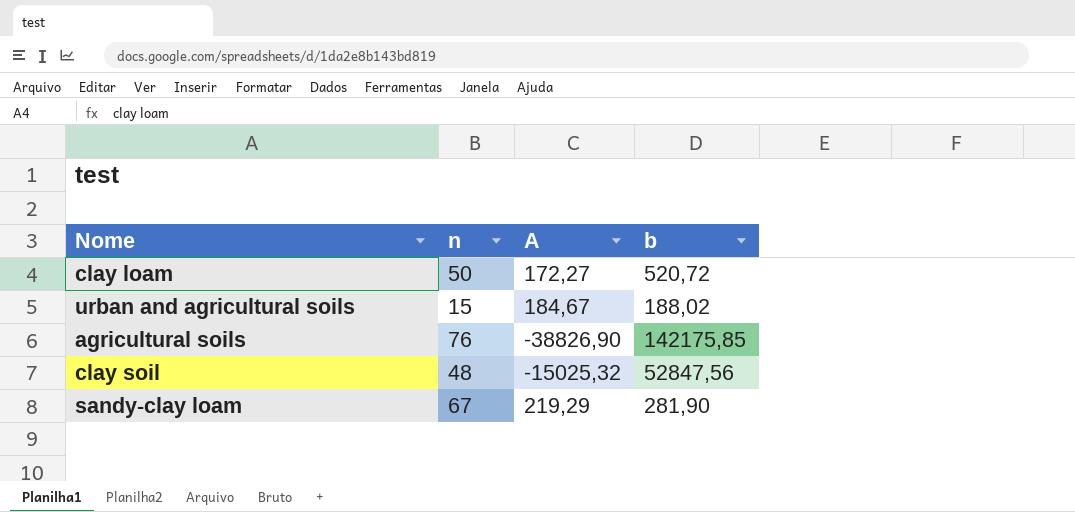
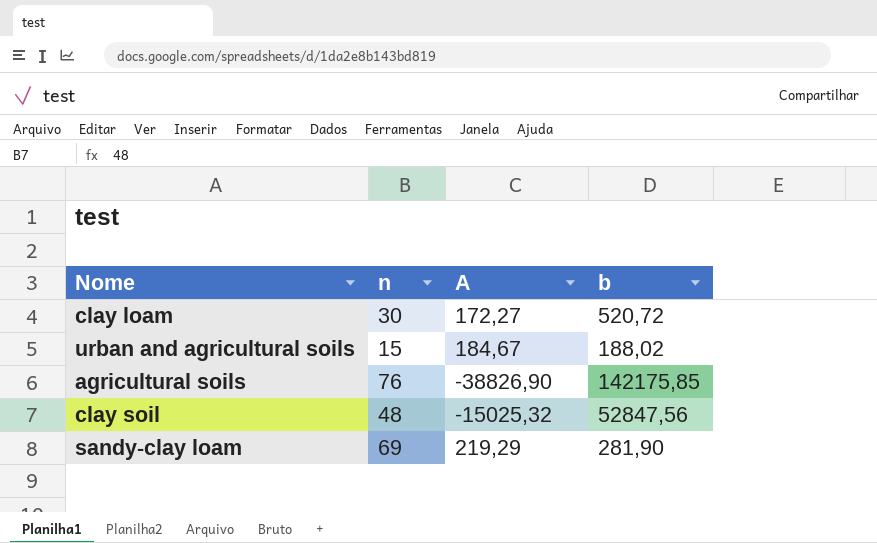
clay loam | n: 50 -> 30
sandy-clay loam | n: 67 -> 69

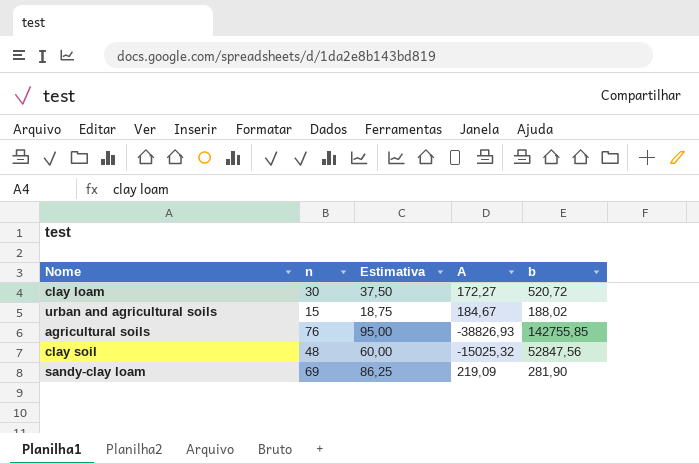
column Estimativa | formula: none -> [n] * 1,25
agricultural soils | A: -38826,90 -> -38826,93
agricultural soils | b: 142175,85 -> 142755,85
sandy-clay loam | A: 219,29 -> 219,09

